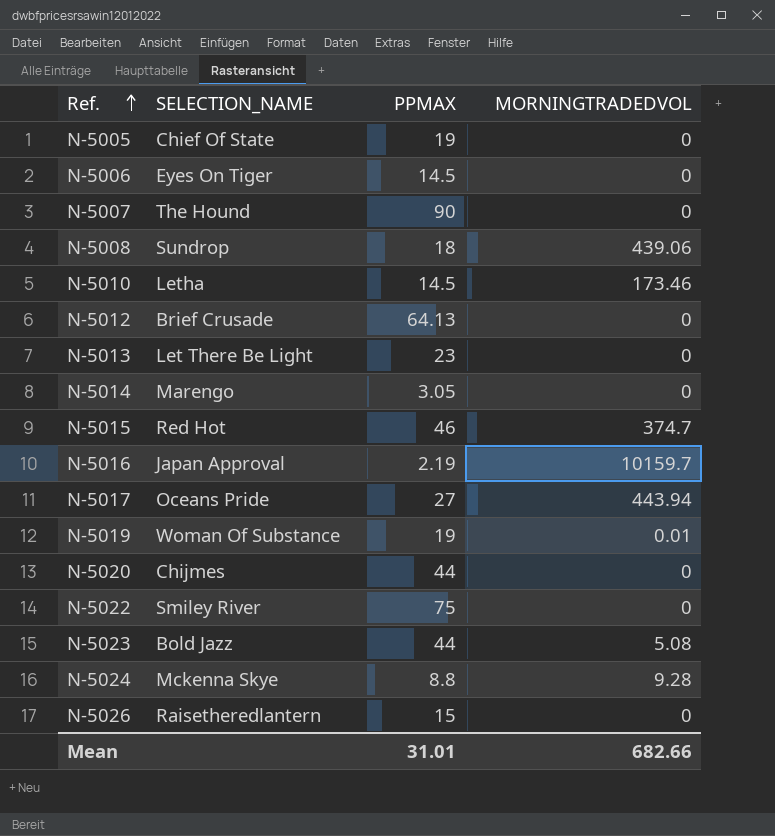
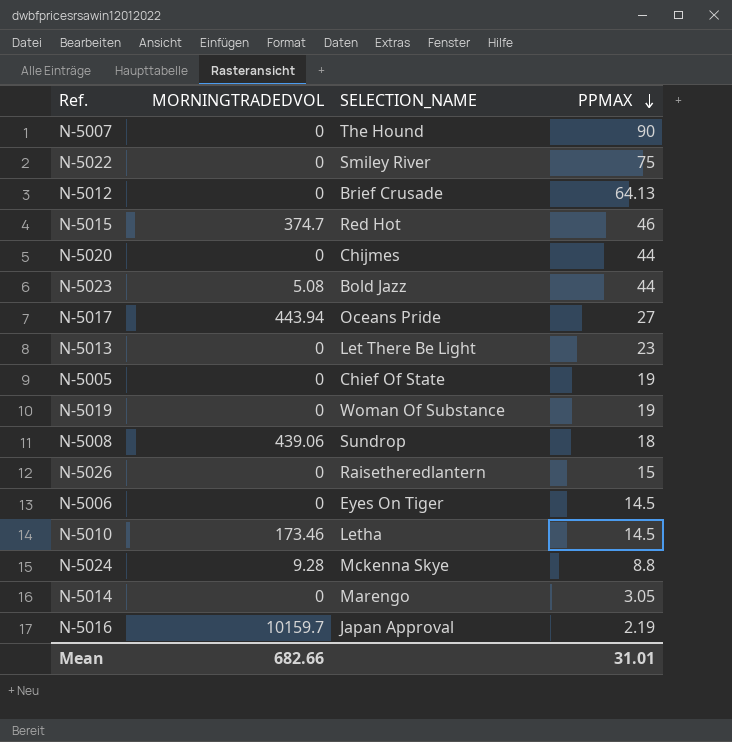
row order: Ref. ascending -> PPMAX descending
column MORNINGTRADEDVOL | position: 4 -> 2
N-5019 | MORNINGTRADEDVOL: 0.01 -> 0

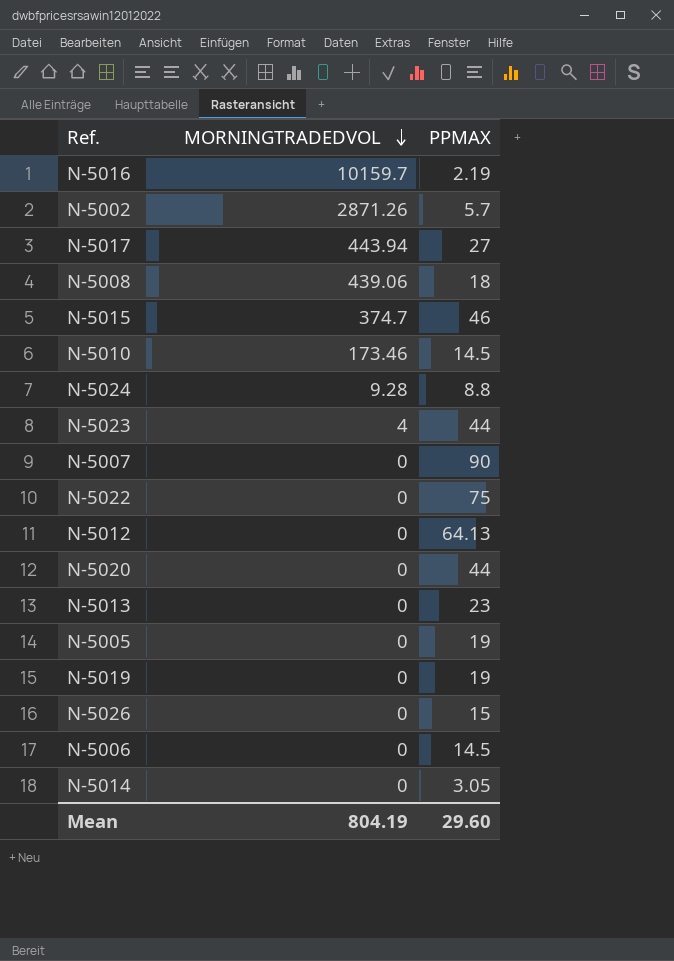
row order: PPMAX descending -> MORNINGTRADEDVOL descending
column SELECTION_NAME | position: 3 -> none
row N-5002: none -> 2871.26 | 5.7
N-5023 | MORNINGTRADEDVOL: 5.08 -> 4
Mean | MORNINGTRADEDVOL: 682.66 -> 804.19
Mean | PPMAX: 31.01 -> 29.60

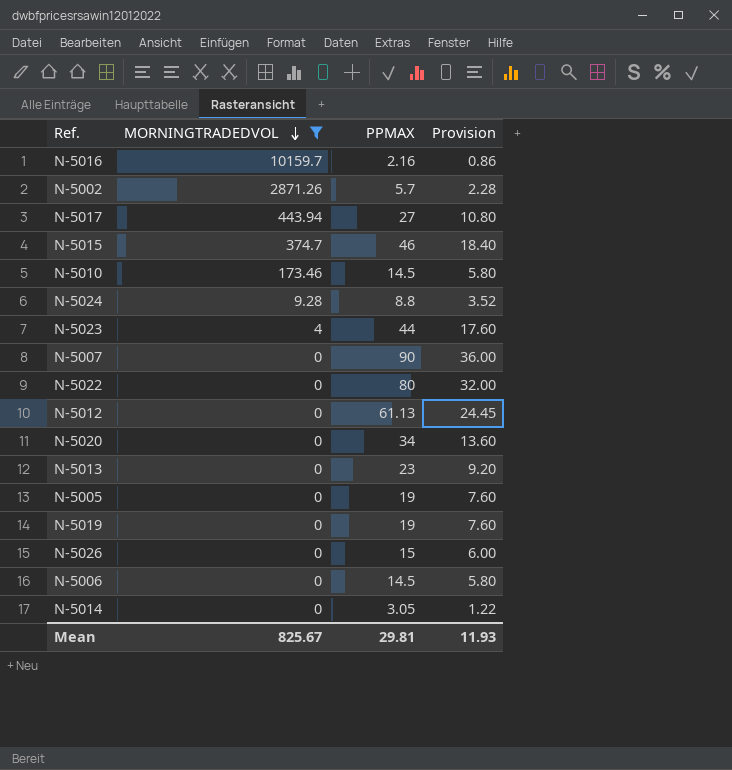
filter: none -> MORNINGTRADEDVOL != 439.06
column Provision | formula: none -> [PPMAX] * 0.4
N-5016 | PPMAX: 2.19 -> 2.16
N-5022 | PPMAX: 75 -> 80
N-5012 | PPMAX: 64.13 -> 61.13
N-5020 | PPMAX: 44 -> 34
Mean | MORNINGTRADEDVOL: 804.19 -> 825.67
Mean | PPMAX: 29.60 -> 29.81

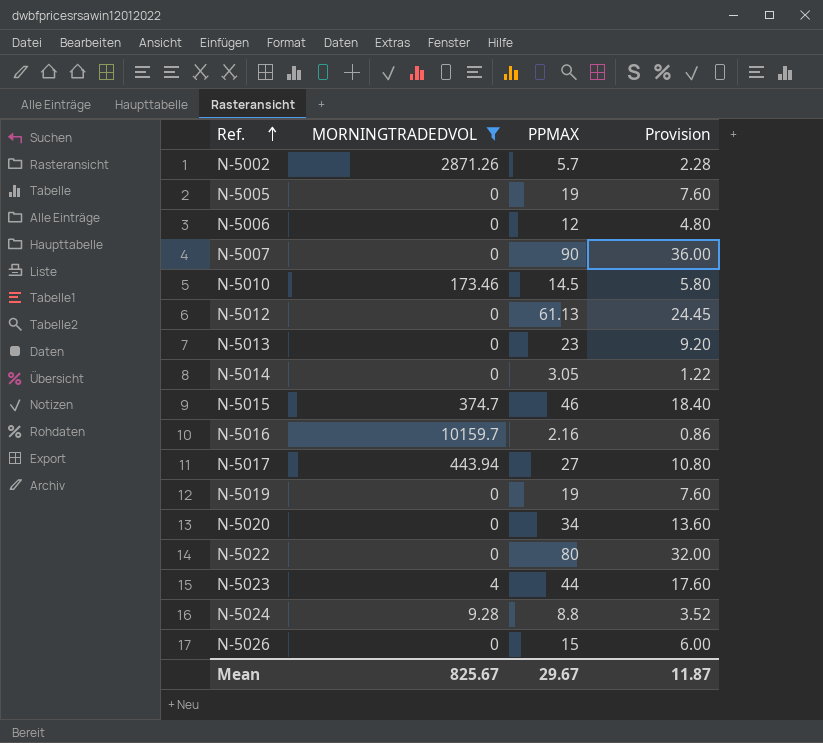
row order: MORNINGTRADEDVOL descending -> Ref. ascending
N-5006 | PPMAX: 14.5 -> 12
N-5006 | Provision: 5.80 -> 4.80
Mean | PPMAX: 29.81 -> 29.67
Mean | Provision: 11.93 -> 11.87

